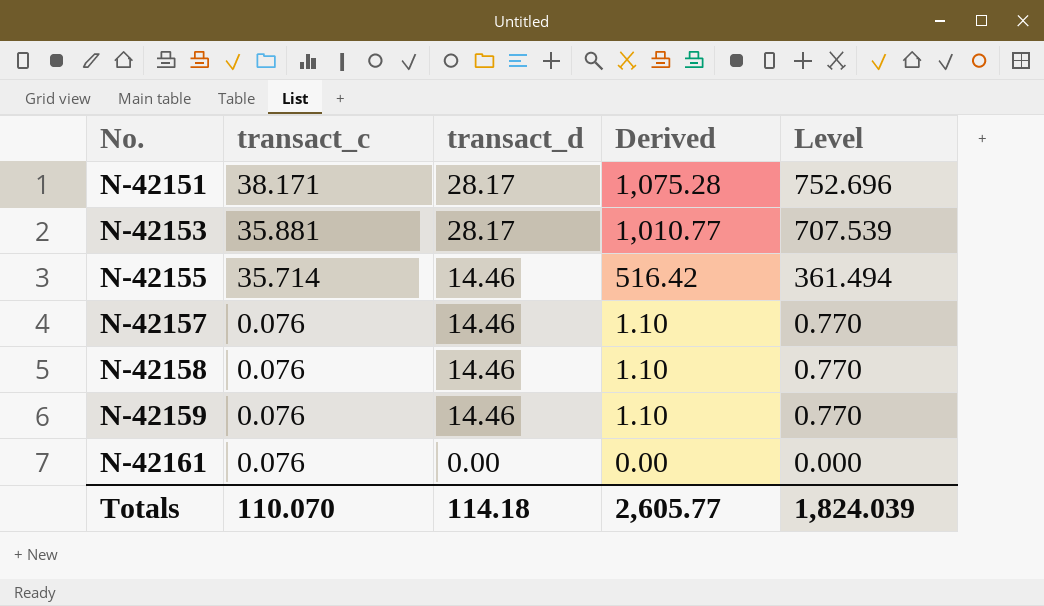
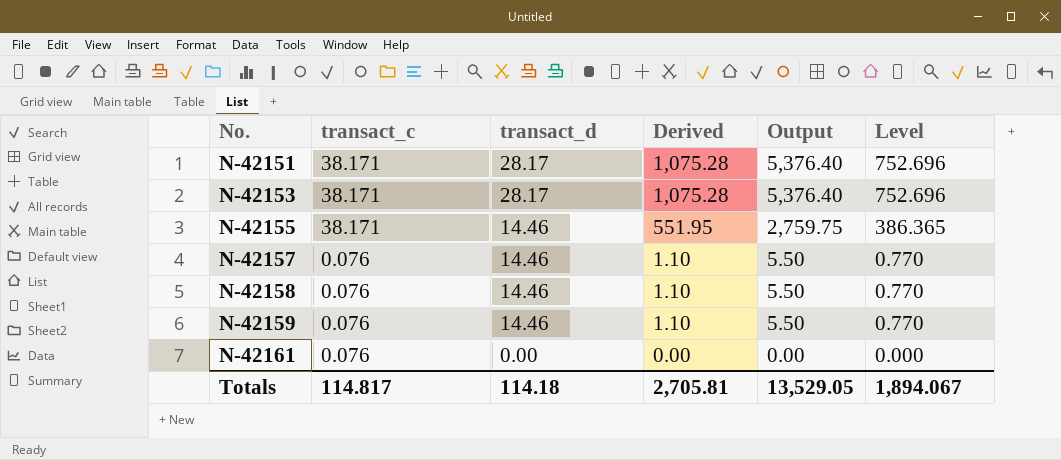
column Output | formula: none -> [Derived] * 5
N-42153 | transact_c: 35.881 -> 38.171
N-42153 | Derived: 1,010.77 -> 1,075.28
N-42153 | Level: 707.539 -> 752.696
N-42155 | transact_c: 35.714 -> 38.171
N-42155 | Derived: 516.42 -> 551.95
N-42155 | Level: 361.494 -> 386.365
Totals | transact_c: 110.070 -> 114.817
Totals | Derived: 2,605.77 -> 2,705.81
Totals | Level: 1,824.039 -> 1,894.067

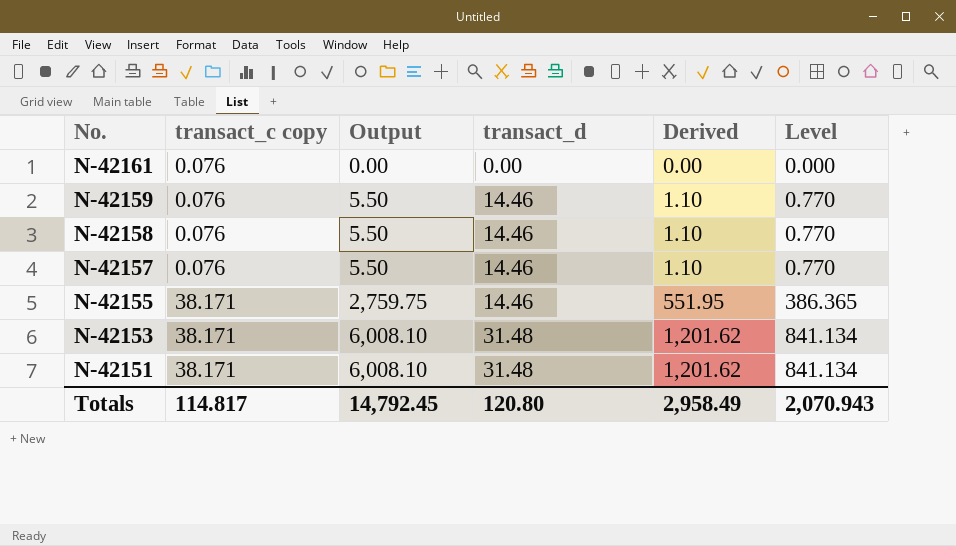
row order: No. ascending -> No. descending
column name: transact_c -> transact_c copy
column Output | position: 5 -> 3
N-42153 | Output: 5,376.40 -> 6,008.10
N-42153 | transact_d: 28.17 -> 31.48
N-42153 | Derived: 1,075.28 -> 1,201.62
N-42153 | Level: 752.696 -> 841.134
N-42151 | Output: 5,376.40 -> 6,008.10
N-42151 | transact_d: 28.17 -> 31.48
N-42151 | Derived: 1,075.28 -> 1,201.62
N-42151 | Level: 752.696 -> 841.134
Totals | Output: 13,529.05 -> 14,792.45
Totals | transact_d: 114.18 -> 120.80
Totals | Derived: 2,705.81 -> 2,958.49
Totals | Level: 1,894.067 -> 2,070.943

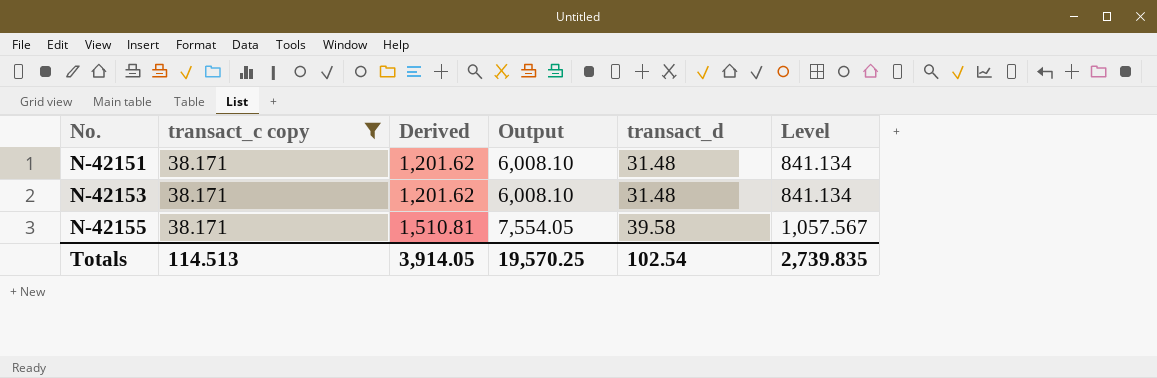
filter: none -> transact_c copy = 38.171
row order: No. descending -> No. ascending
column Derived | position: 5 -> 3
N-42155 | Derived: 551.95 -> 1,510.81
N-42155 | Output: 2,759.75 -> 7,554.05
N-42155 | transact_d: 14.46 -> 39.58
N-42155 | Level: 386.365 -> 1,057.567
Totals | transact_c copy: 114.817 -> 114.513
Totals | Derived: 2,958.49 -> 3,914.05
Totals | Output: 14,792.45 -> 19,570.25
Totals | transact_d: 120.80 -> 102.54
Totals | Level: 2,070.943 -> 2,739.835

